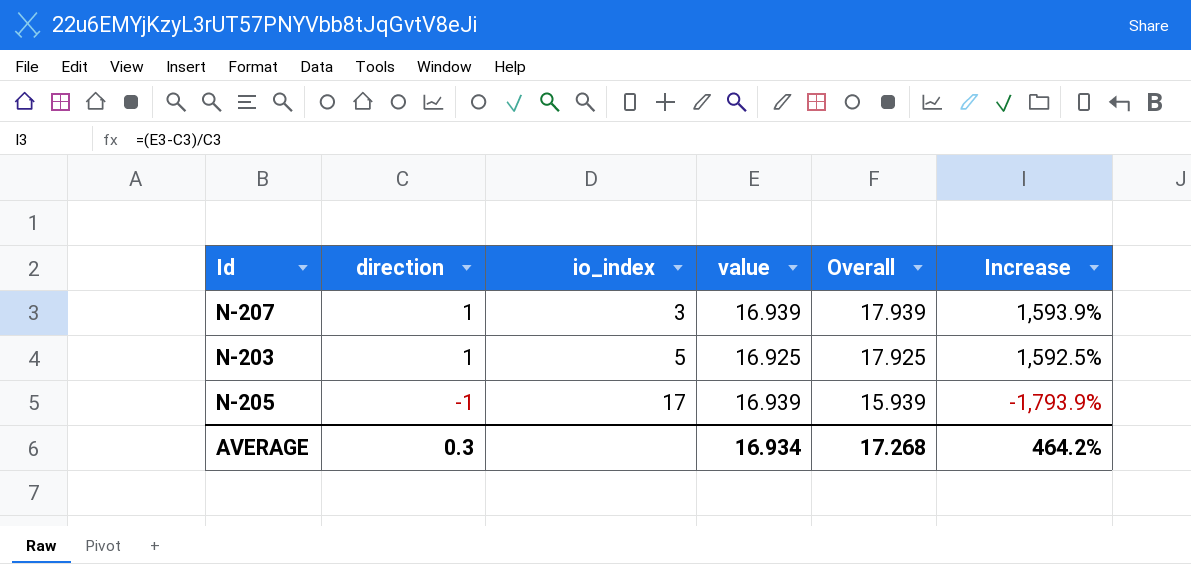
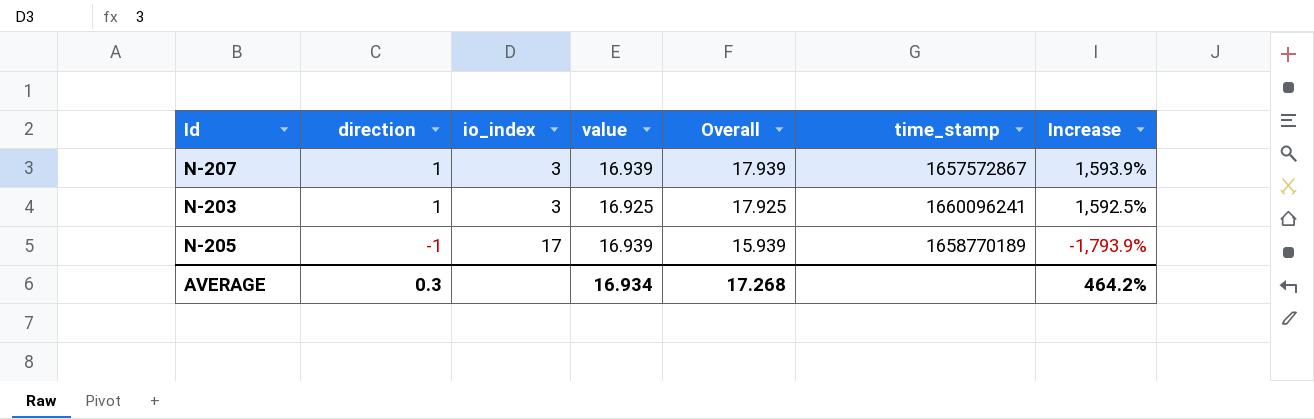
column time_stamp | position: none -> 6
N-203 | io_index: 5 -> 3

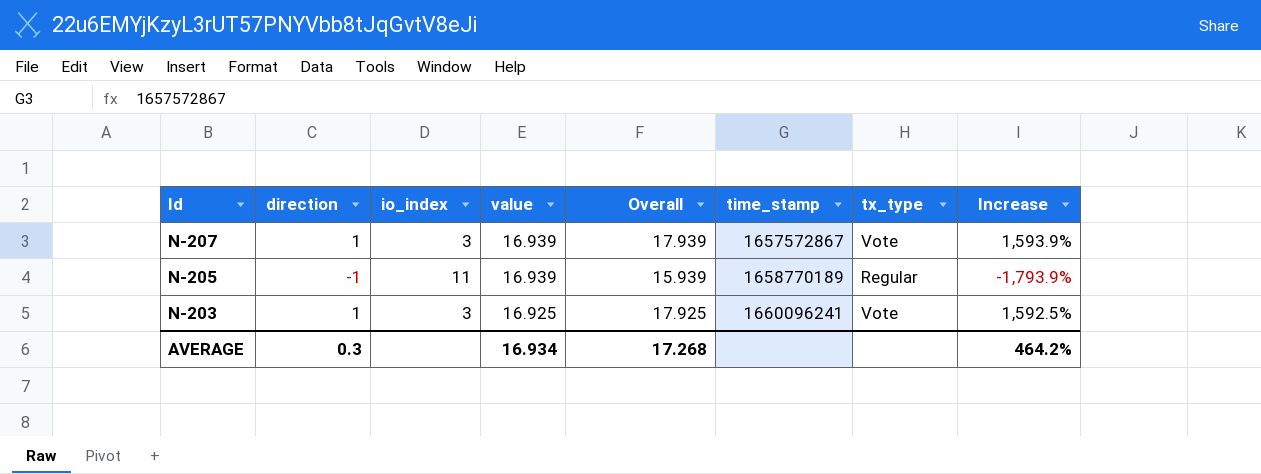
row order: direction descending -> Id descending
column tx_type | position: none -> 7
N-205 | io_index: 17 -> 11

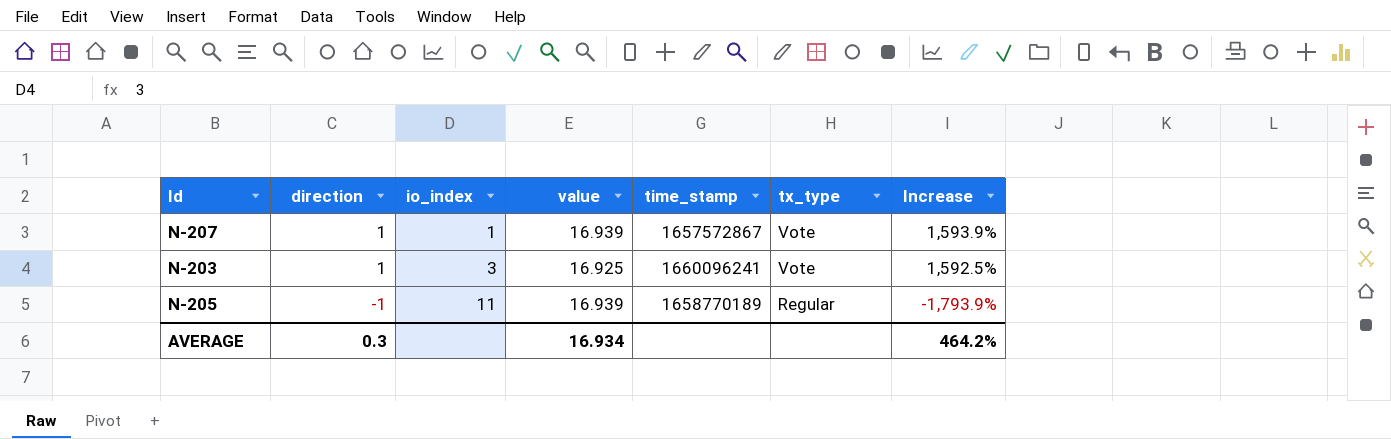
row order: Id descending -> direction descending
column Overall | formula: [direction] + [value] -> none
N-207 | io_index: 3 -> 1

